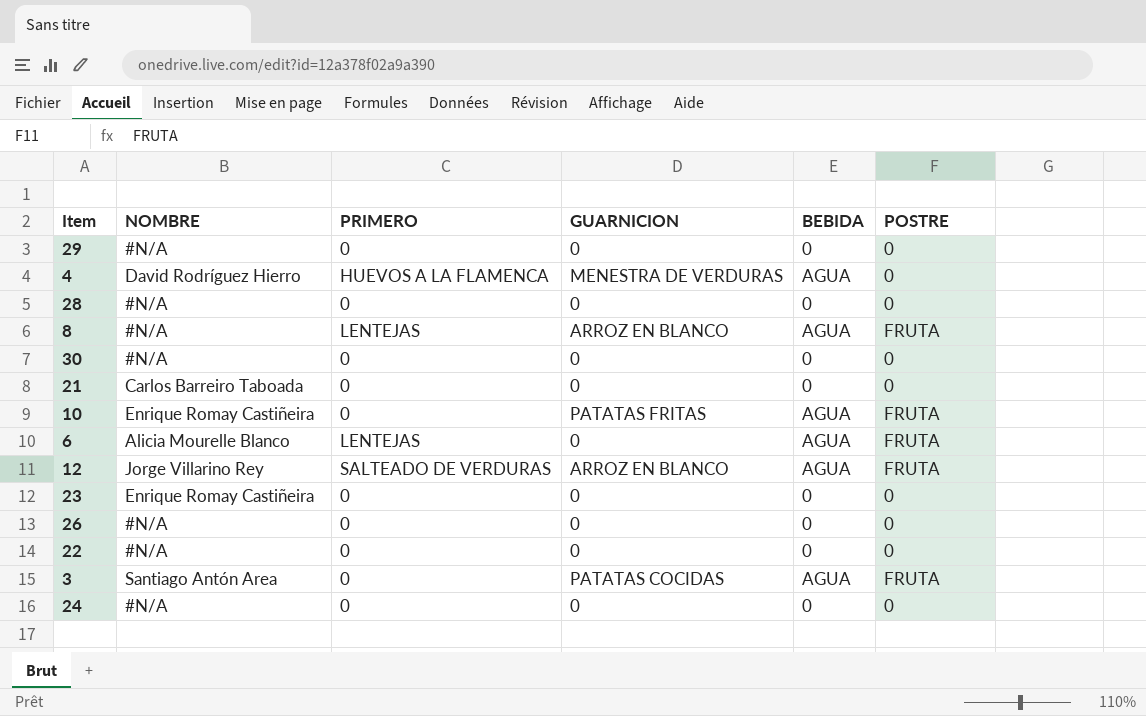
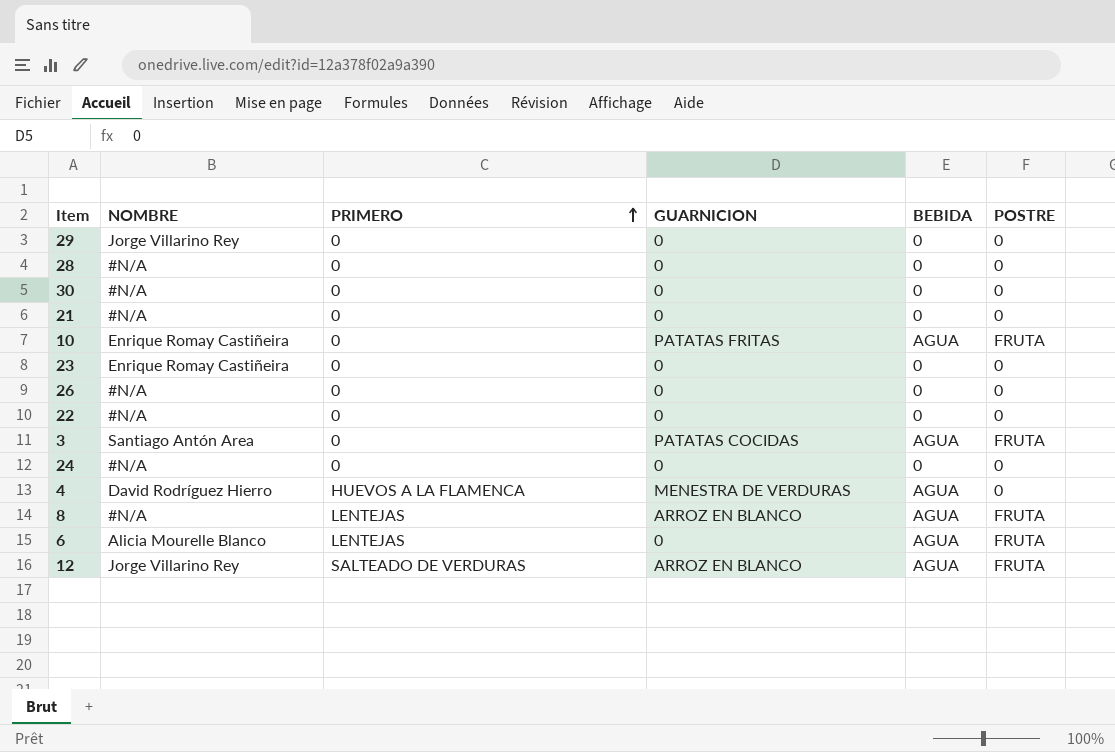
row order: none -> PRIMERO ascending
29 | NOMBRE: #N/A -> Jorge Villarino Rey
21 | NOMBRE: Carlos Barreiro Taboada -> #N/A

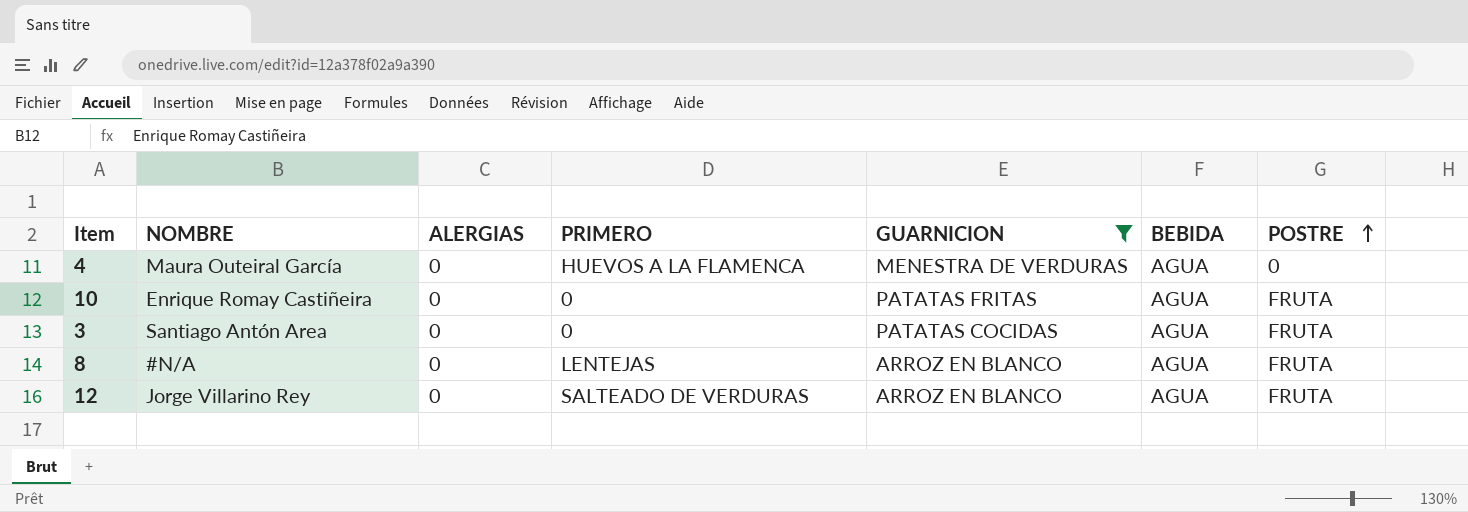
filter: none -> GUARNICION != 0
row order: PRIMERO ascending -> POSTRE ascending
column ALERGIAS | position: none -> 3
4 | NOMBRE: David Rodríguez Hierro -> Maura Outeiral García

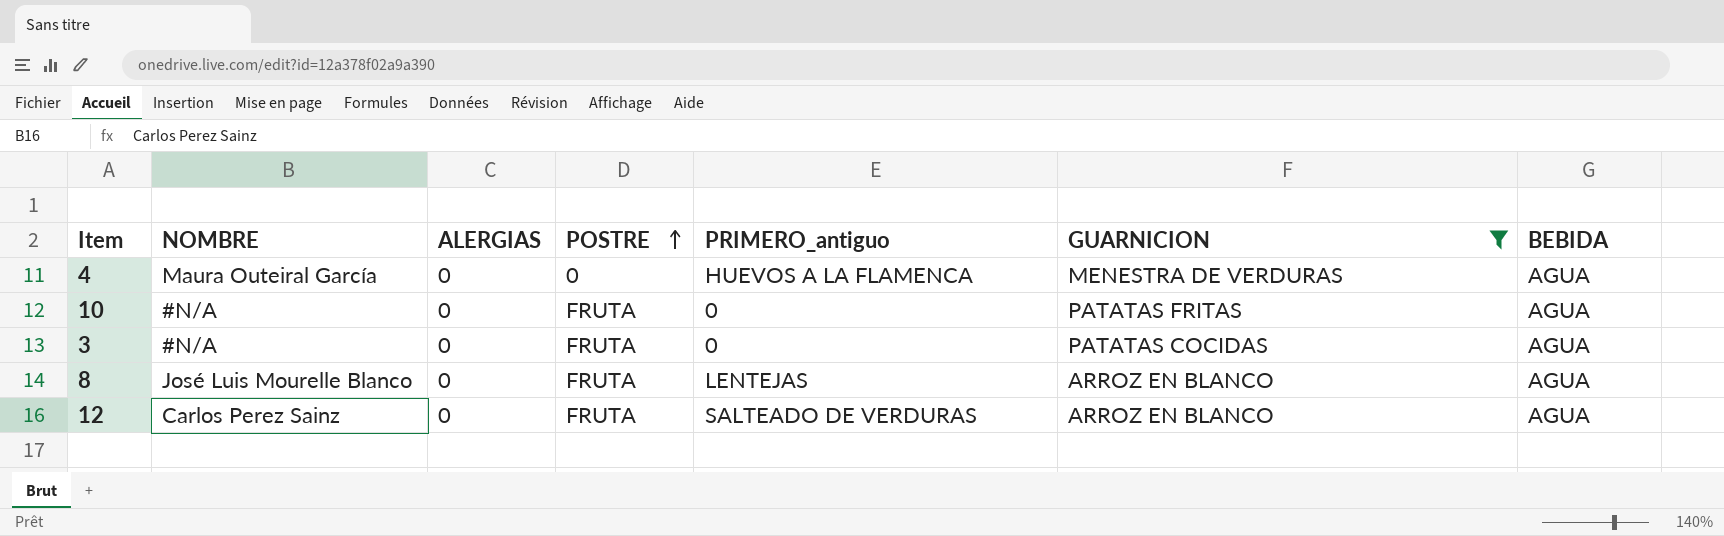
column POSTRE | position: 7 -> 4
column name: PRIMERO -> PRIMERO_antiguo
10 | NOMBRE: Enrique Romay Castiñeira -> #N/A
3 | NOMBRE: Santiago Antón Area -> #N/A
8 | NOMBRE: #N/A -> José Luis Mourelle Blanco
12 | NOMBRE: Jorge Villarino Rey -> Carlos Perez Sainz

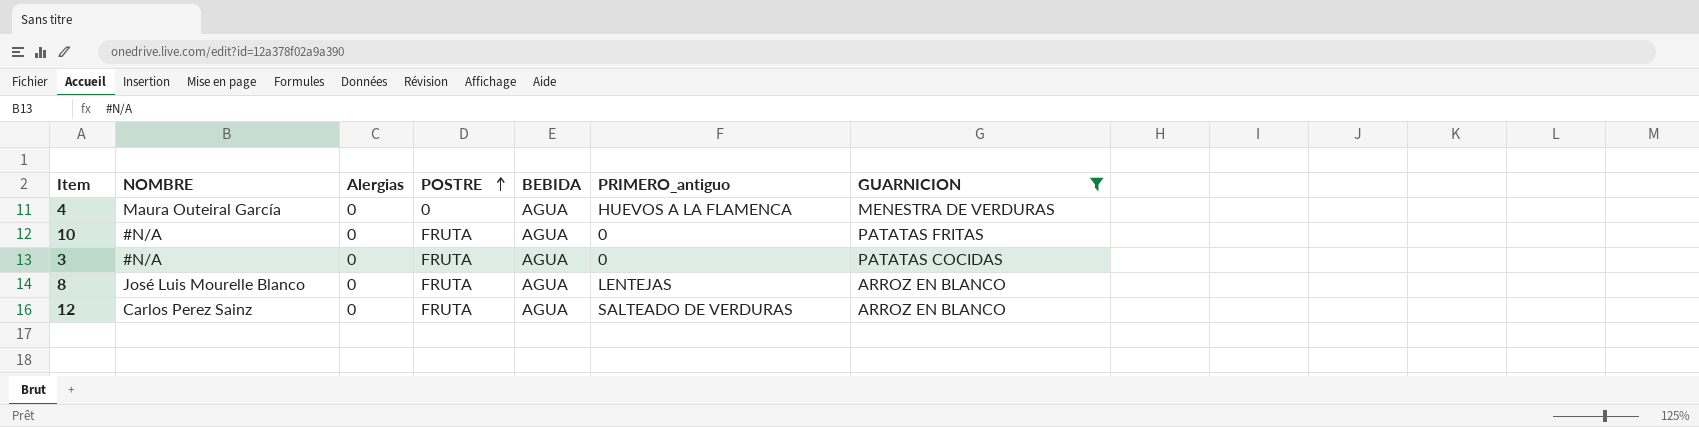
column name: ALERGIAS -> Alergias
column BEBIDA | position: 7 -> 5

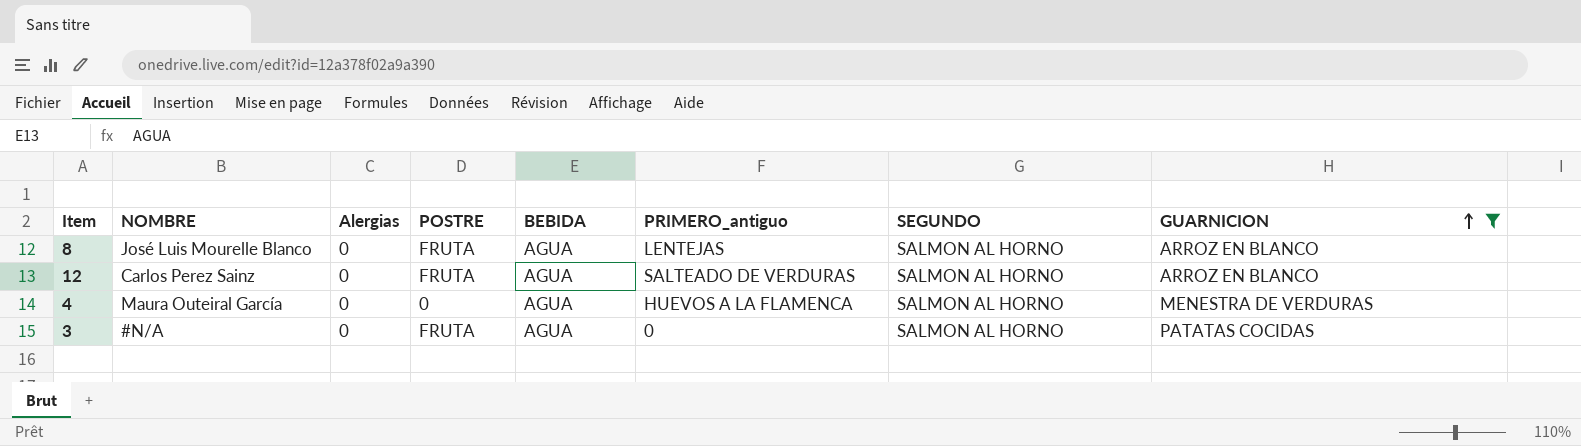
row order: POSTRE ascending -> GUARNICION ascending
column SEGUNDO | position: none -> 7
row 10: #N/A | 0 | FRUTA | AGUA | 0 | PATATAS FRITAS -> none

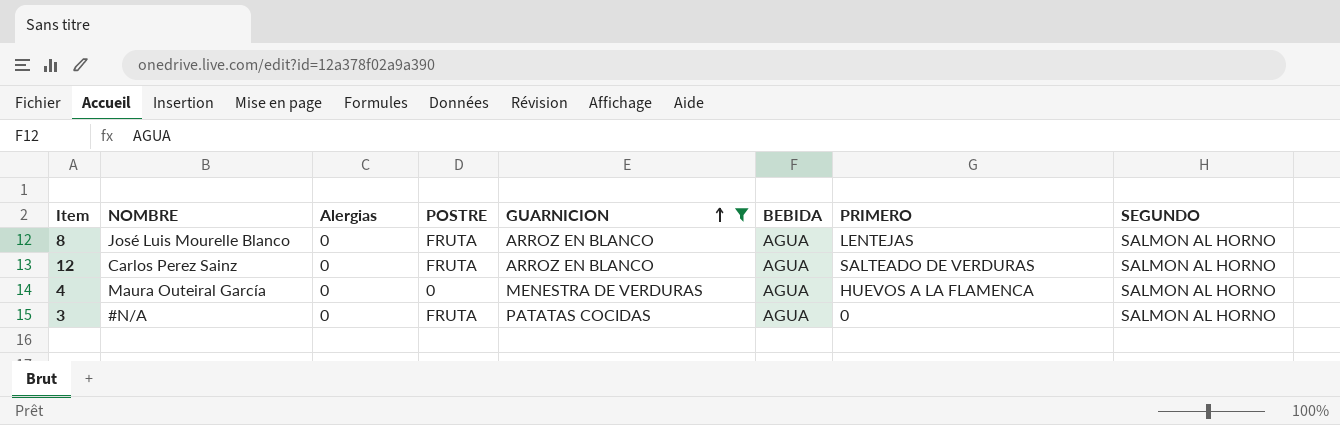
column GUARNICION | position: 8 -> 5
column name: PRIMERO_antiguo -> PRIMERO

